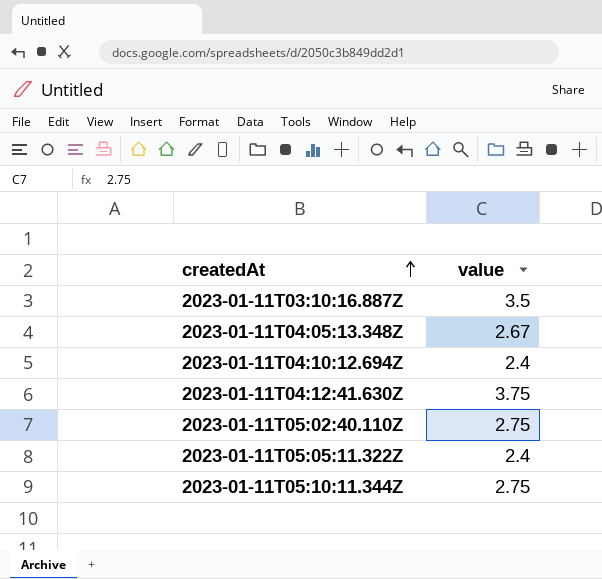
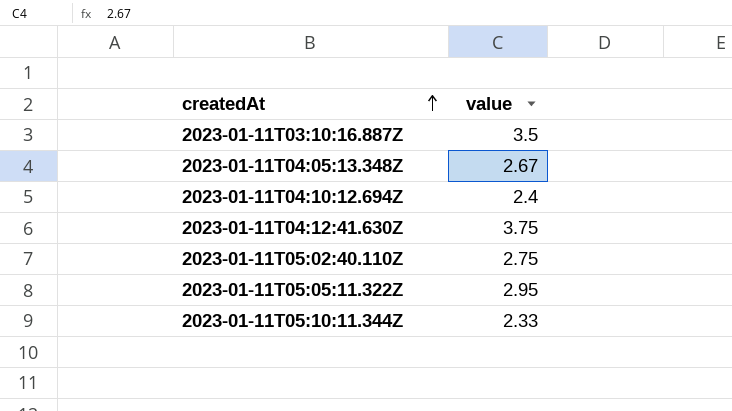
2023-01-11T05:05:11.322Z | value: 2.4 -> 2.95
2023-01-11T05:10:11.344Z | value: 2.75 -> 2.33

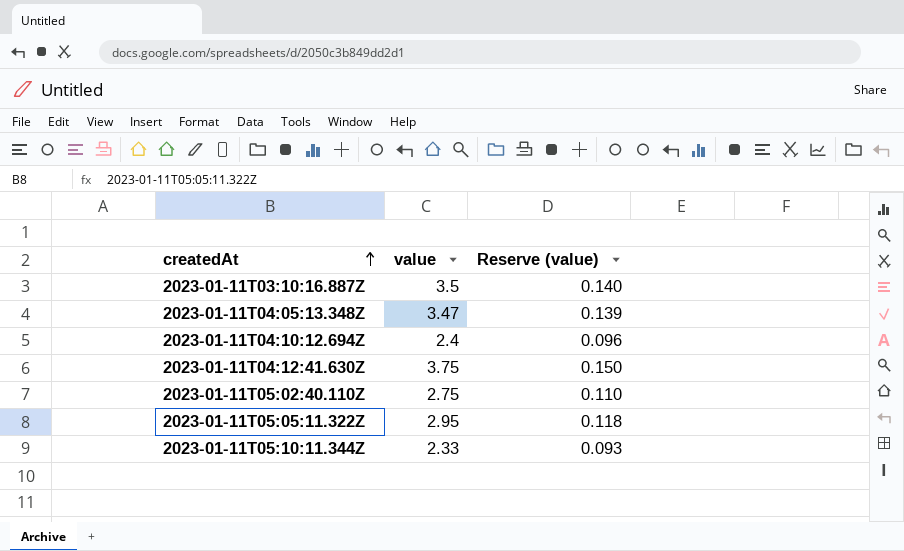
column Reserve (value) | formula: none -> [value] * 0.04
2023-01-11T04:05:13.348Z | value: 2.67 -> 3.47

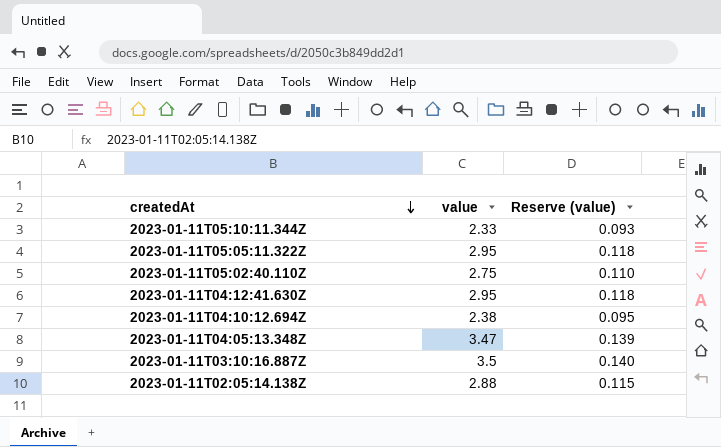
row order: createdAt ascending -> createdAt descending
2023-01-11T04:12:41.630Z | value: 3.75 -> 2.95
2023-01-11T04:12:41.630Z | Reserve (value): 0.150 -> 0.118
2023-01-11T04:10:12.694Z | value: 2.4 -> 2.38
2023-01-11T04:10:12.694Z | Reserve (value): 0.096 -> 0.095
row 2023-01-11T02:05:14.138Z: none -> 2.88 | 0.115

